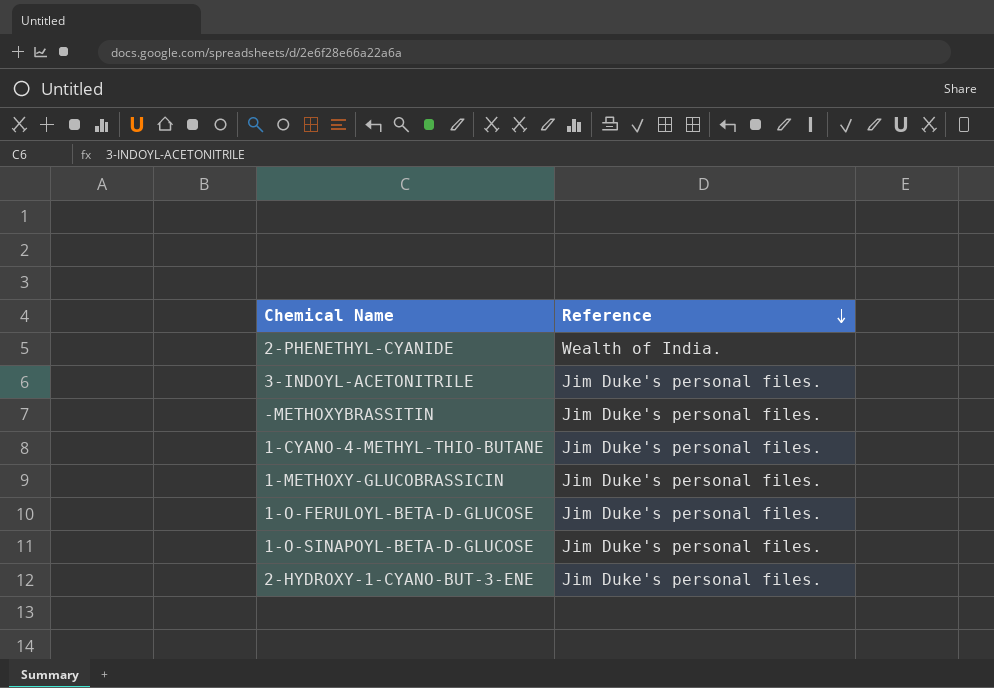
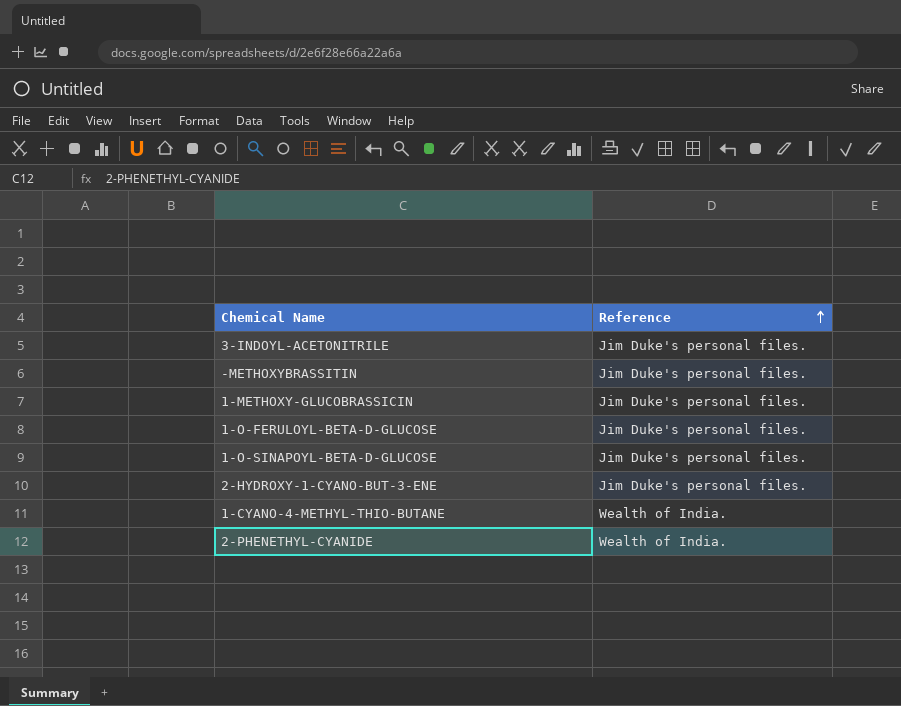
row order: Reference descending -> Reference ascending
1-CYANO-4-METHYL-THIO-BUTANE | Reference: Jim Duke's personal files. -> Wealth of India.

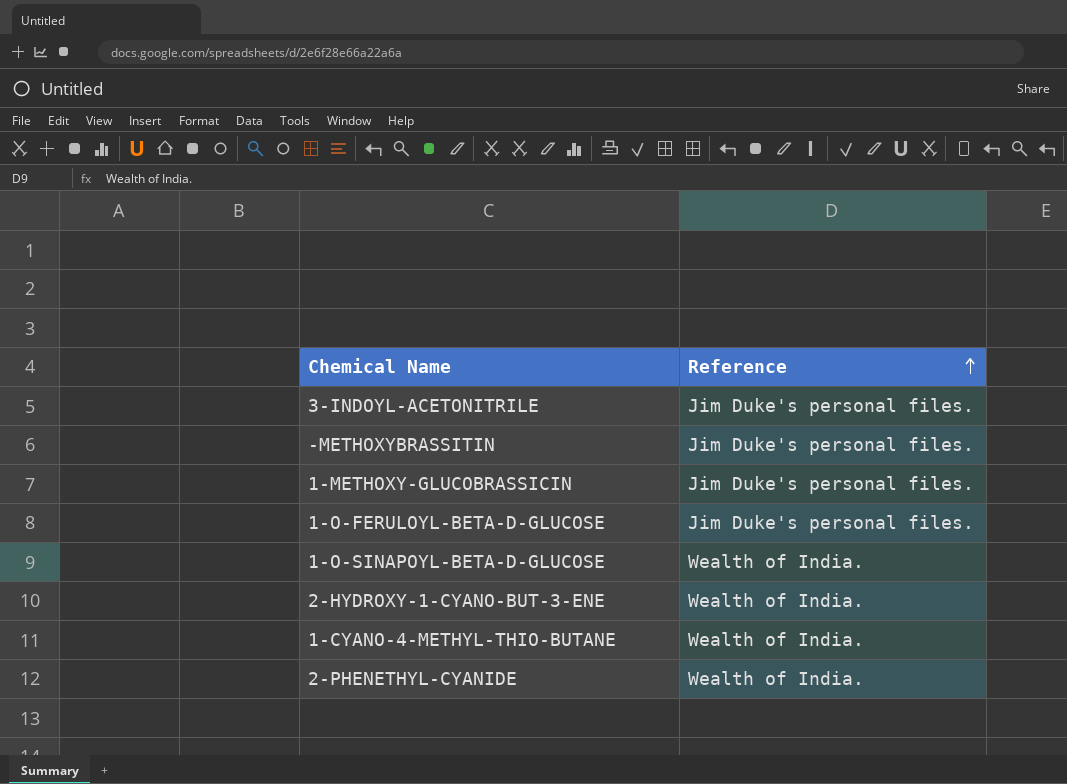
1-O-SINAPOYL-BETA-D-GLUCOSE | Reference: Jim Duke's personal files. -> Wealth of India.
2-HYDROXY-1-CYANO-BUT-3-ENE | Reference: Jim Duke's personal files. -> Wealth of India.

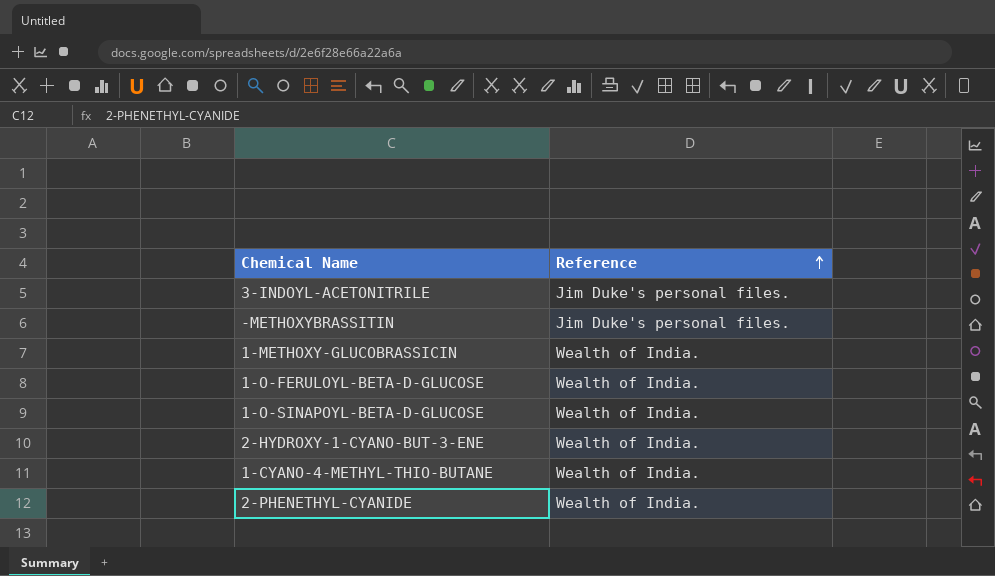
1-METHOXY-GLUCOBRASSICIN | Reference: Jim Duke's personal files. -> Wealth of India.
1-O-FERULOYL-BETA-D-GLUCOSE | Reference: Jim Duke's personal files. -> Wealth of India.

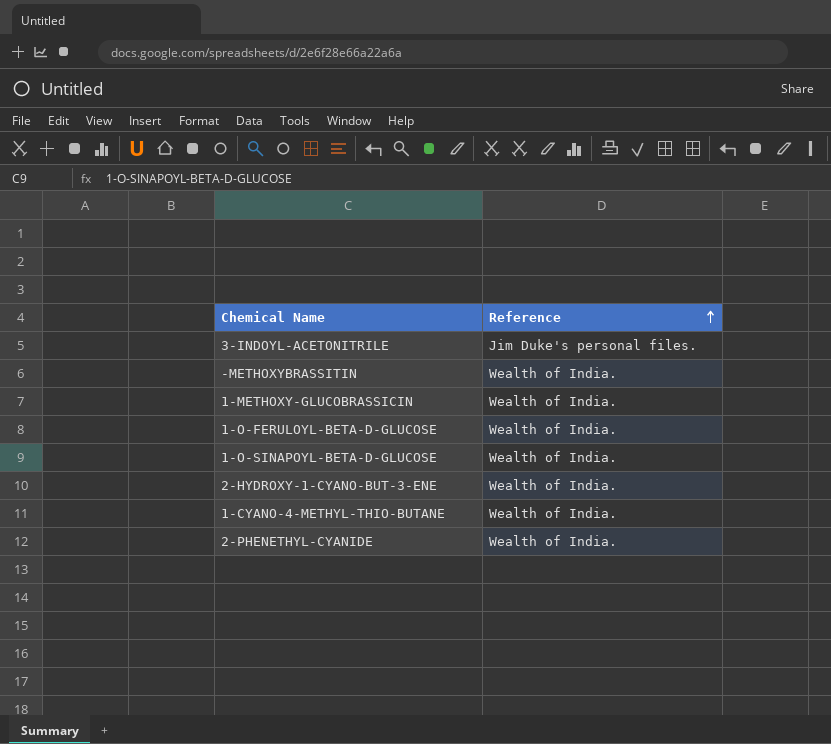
-METHOXYBRASSITIN | Reference: Jim Duke's personal files. -> Wealth of India.

